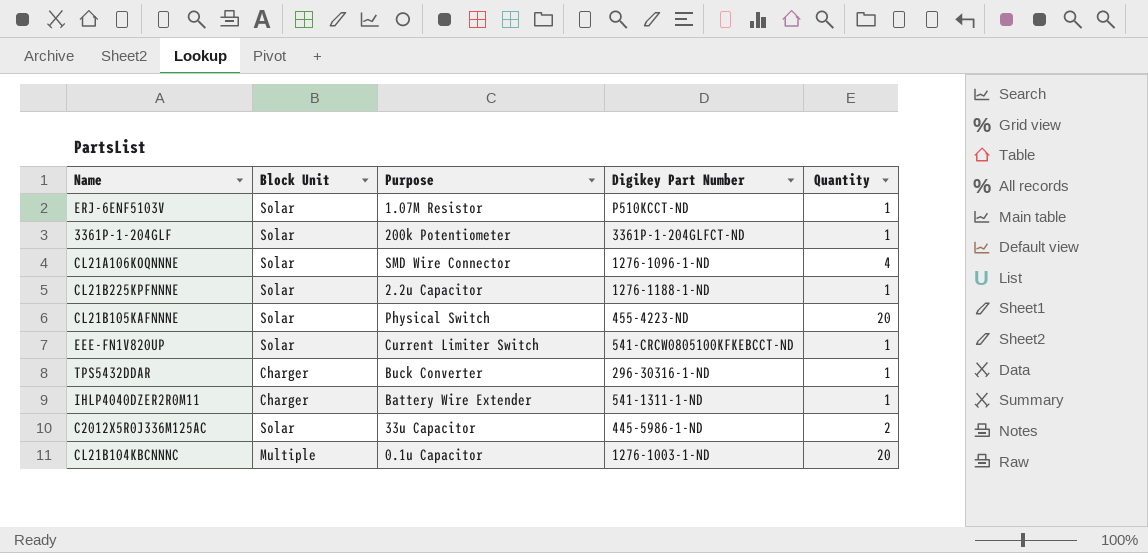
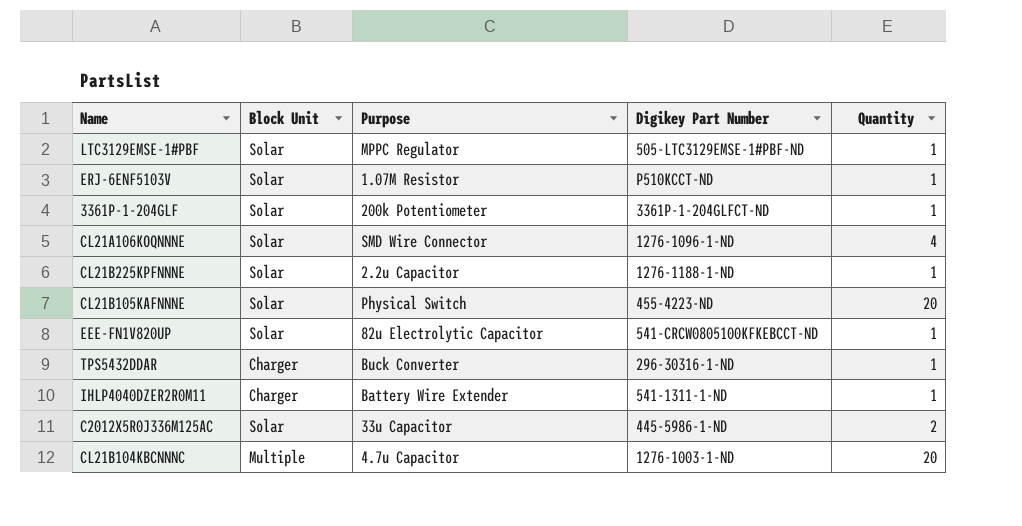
row LTC3129EMSE-1#PBF: none -> Solar | MPPC Regulator | 505-LTC3129EMSE-1#PBF-ND | 1
EEE-FN1V820UP | Purpose: Current Limiter Switch -> 82u Electrolytic Capacitor
CL21B104KBCNNNC | Purpose: 0.1u Capacitor -> 4.7u Capacitor

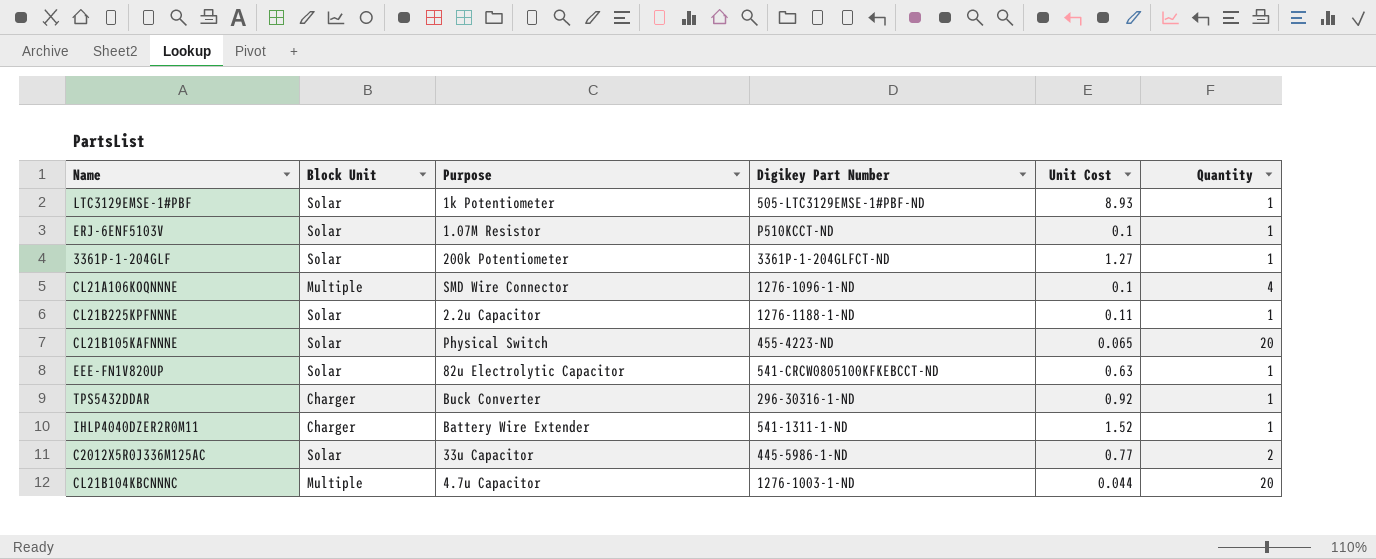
column Unit Cost | position: none -> 5
LTC3129EMSE-1#PBF | Purpose: MPPC Regulator -> 1k Potentiometer
CL21A106KOQNNNE | Block Unit: Solar -> Multiple

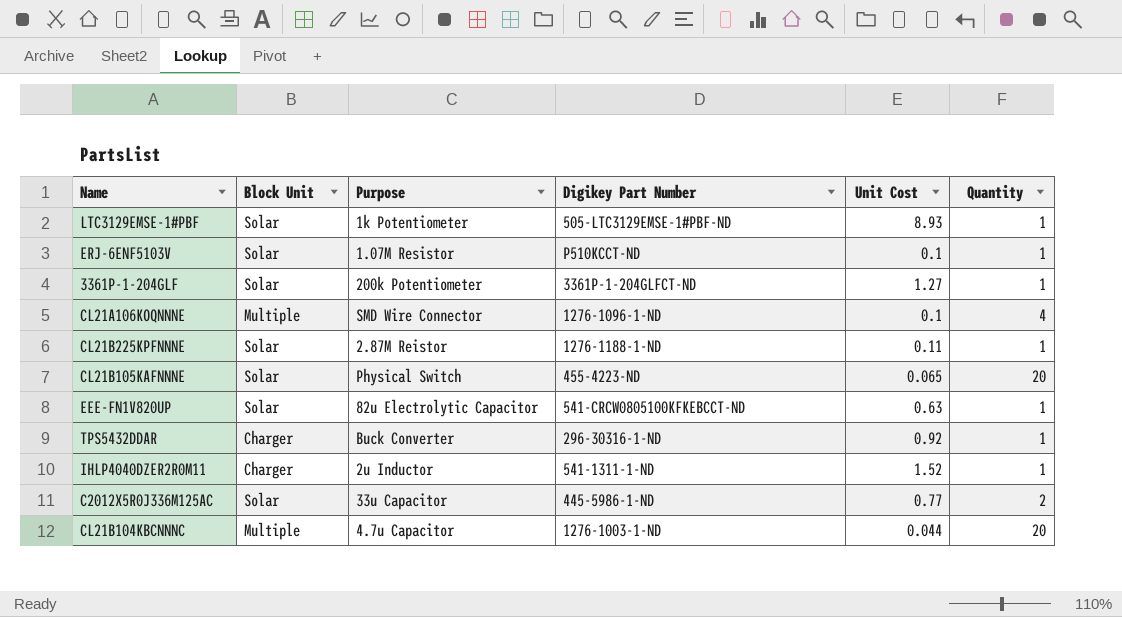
CL21B225KPFNNNE | Purpose: 2.2u Capacitor -> 2.87M Reistor
IHLP4040DZER2R0M11 | Purpose: Battery Wire Extender -> 2u Inductor

